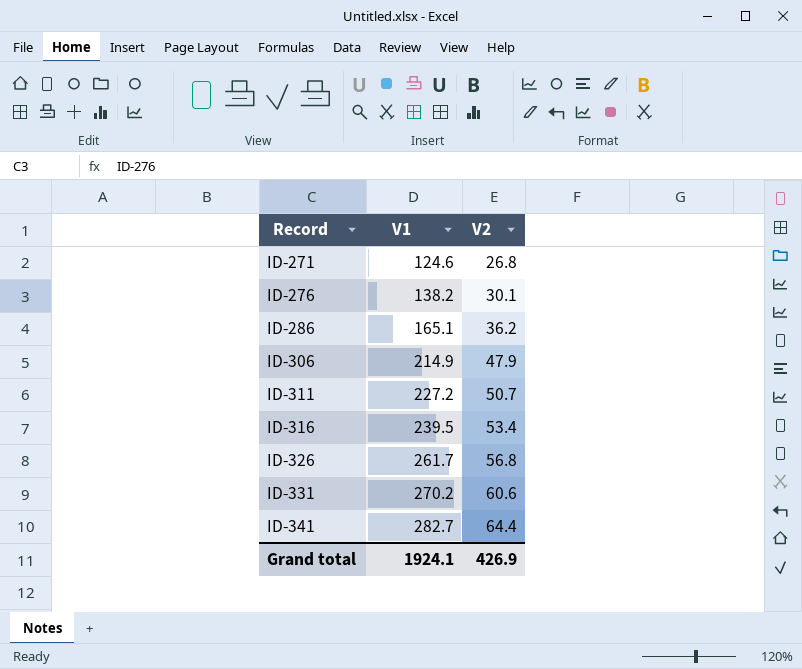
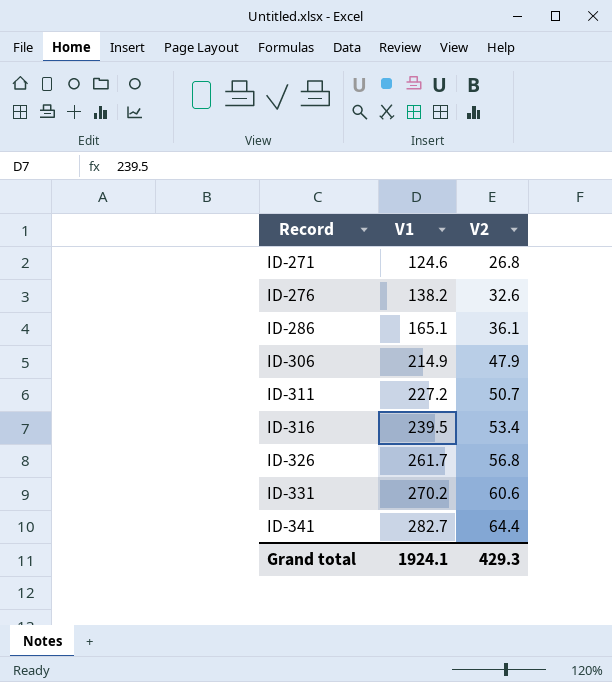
ID-276 | V2: 30.1 -> 32.6
ID-286 | V2: 36.2 -> 36.1
Grand total | V2: 426.9 -> 429.3

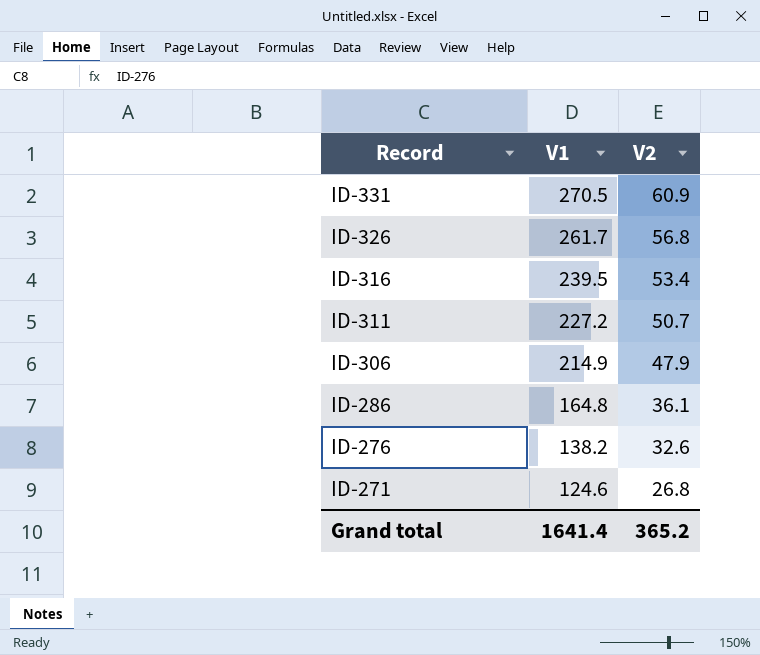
row order: Record ascending -> Record descending
row ID-341: 282.7 | 64.4 -> none
ID-331 | V1: 270.2 -> 270.5
ID-331 | V2: 60.6 -> 60.9
ID-286 | V1: 165.1 -> 164.8
Grand total | V1: 1924.1 -> 1641.4
Grand total | V2: 429.3 -> 365.2

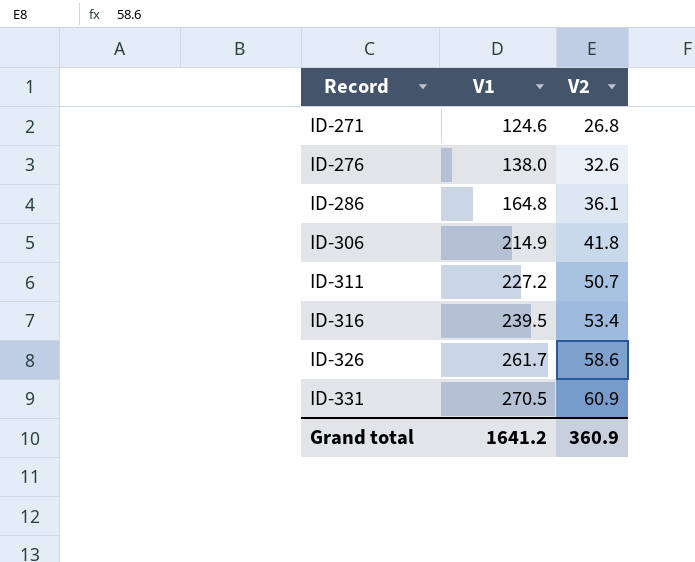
row order: Record descending -> Record ascending
ID-276 | V1: 138.2 -> 138.0
ID-306 | V2: 47.9 -> 41.8
ID-326 | V2: 56.8 -> 58.6
Grand total | V1: 1641.4 -> 1641.2
Grand total | V2: 365.2 -> 360.9

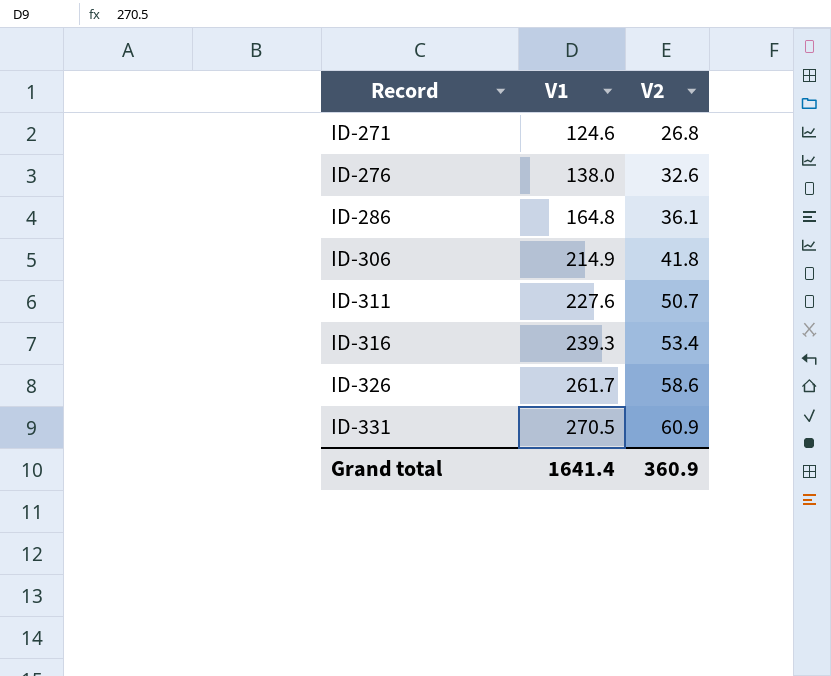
ID-311 | V1: 227.2 -> 227.6
ID-316 | V1: 239.5 -> 239.3
Grand total | V1: 1641.2 -> 1641.4

